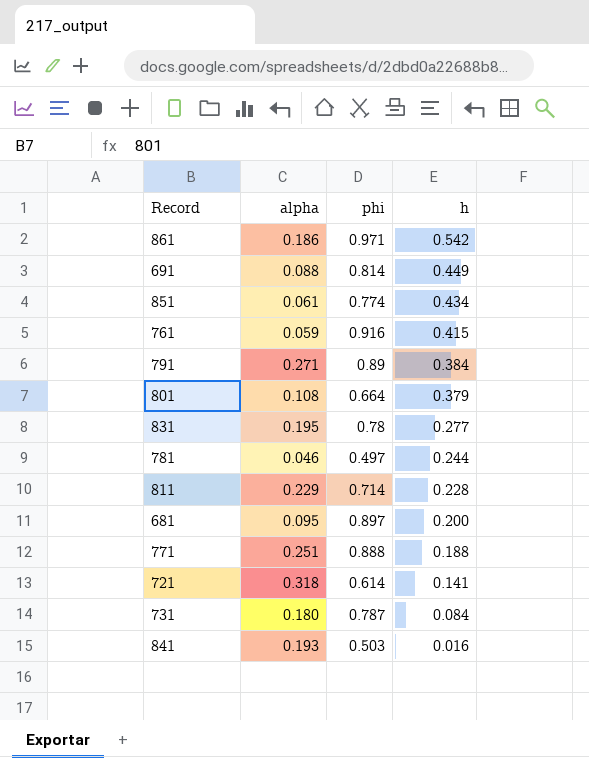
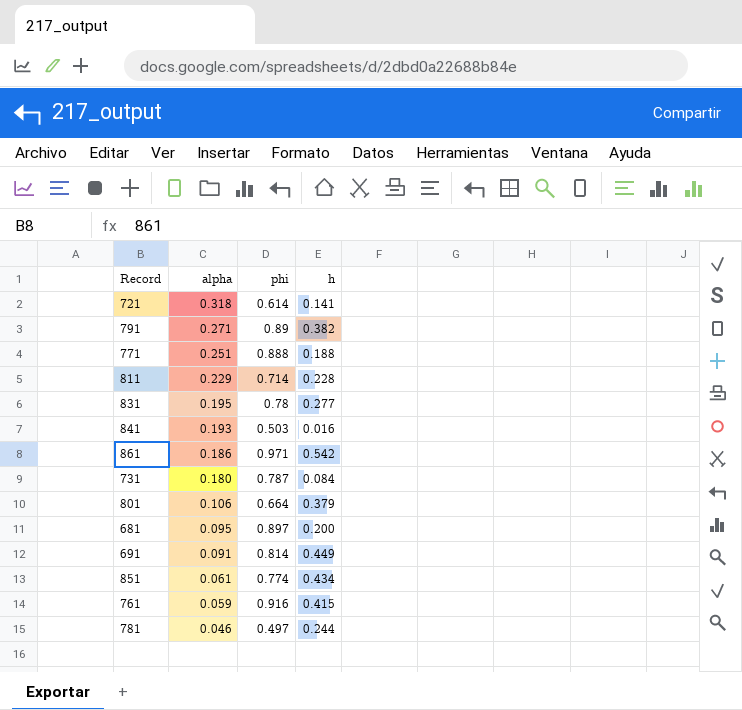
row order: h descending -> alpha descending
791 | h: 0.384 -> 0.382
801 | alpha: 0.108 -> 0.106
691 | alpha: 0.088 -> 0.091

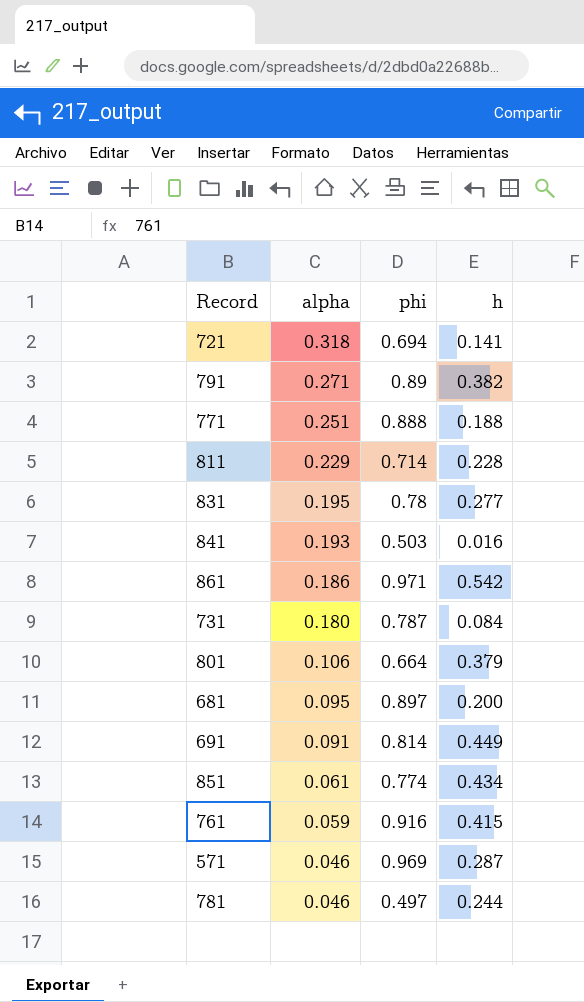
721 | phi: 0.614 -> 0.694
row 571: none -> 0.046 | 0.969 | 0.287

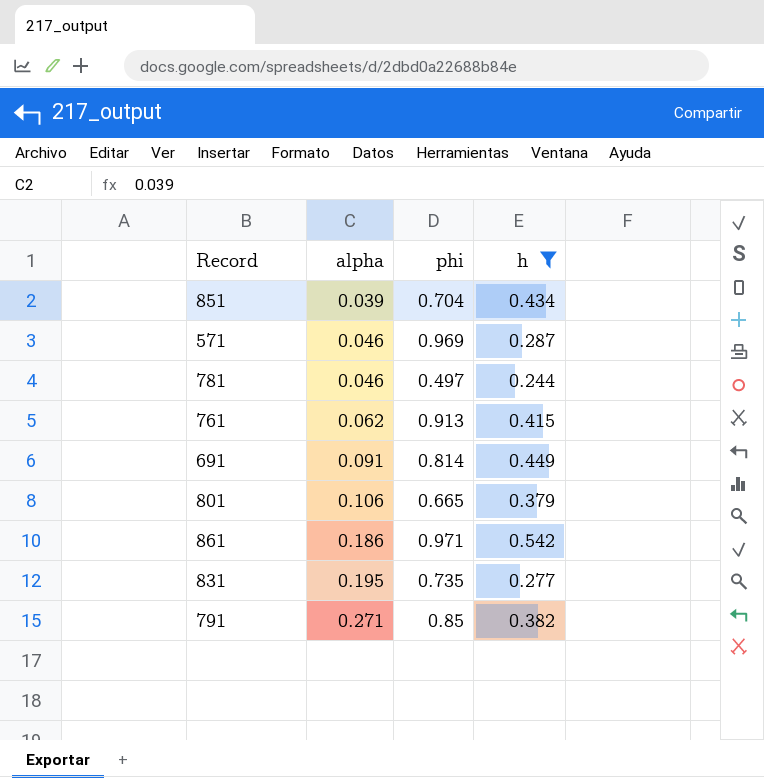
filter: none -> h >= 0.244
row order: alpha descending -> alpha ascending
851 | alpha: 0.061 -> 0.039
851 | phi: 0.774 -> 0.704
761 | alpha: 0.059 -> 0.062
761 | phi: 0.916 -> 0.913
801 | phi: 0.664 -> 0.665
831 | phi: 0.78 -> 0.735
791 | phi: 0.89 -> 0.85

